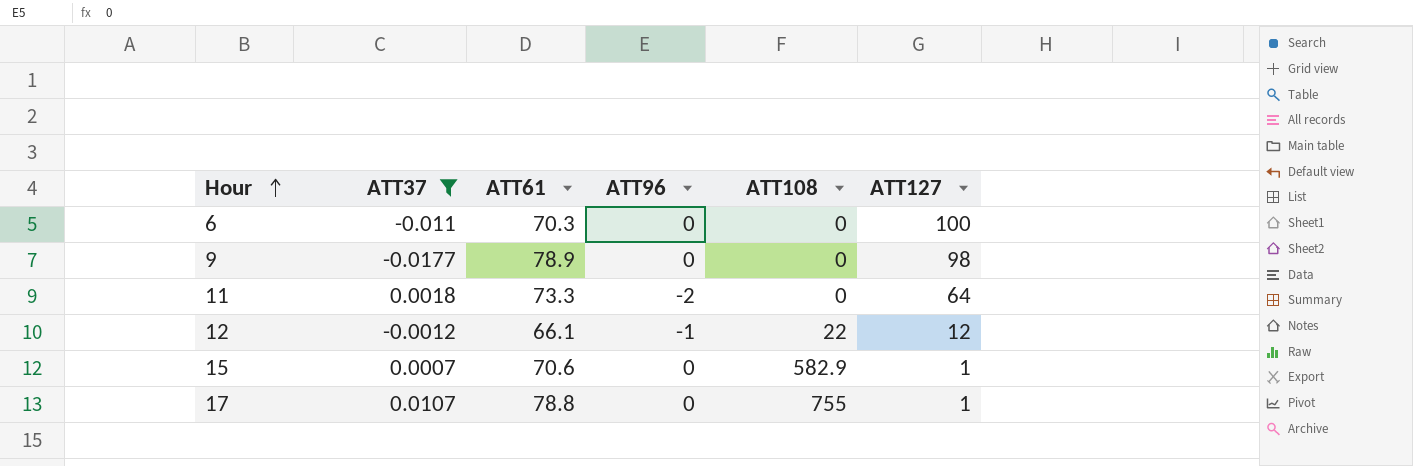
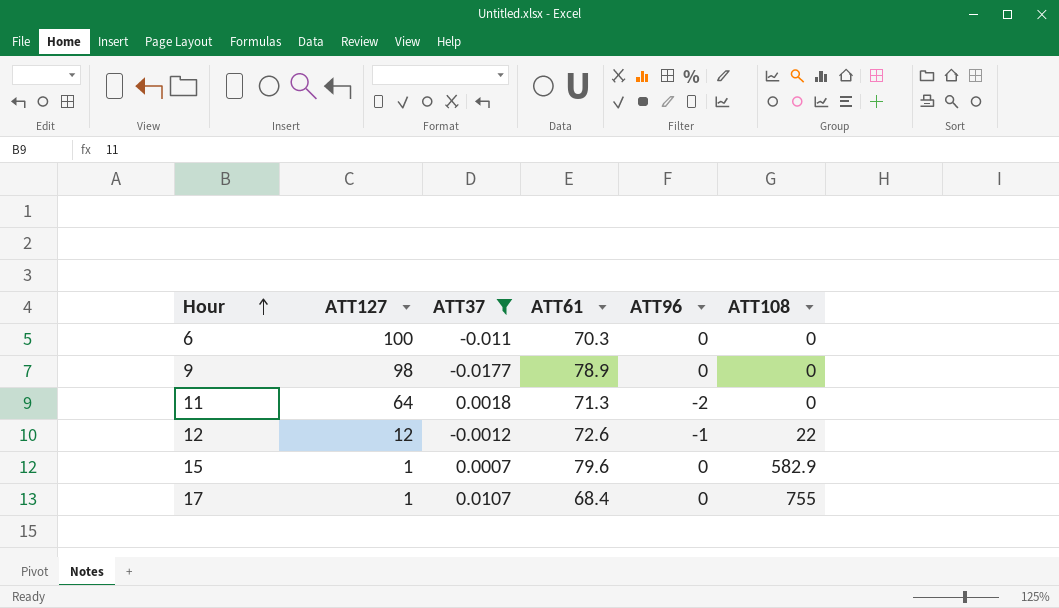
column ATT127 | position: 6 -> 2
11 | ATT61: 73.3 -> 71.3
12 | ATT61: 66.1 -> 72.6
15 | ATT61: 70.6 -> 79.6
17 | ATT61: 78.8 -> 68.4

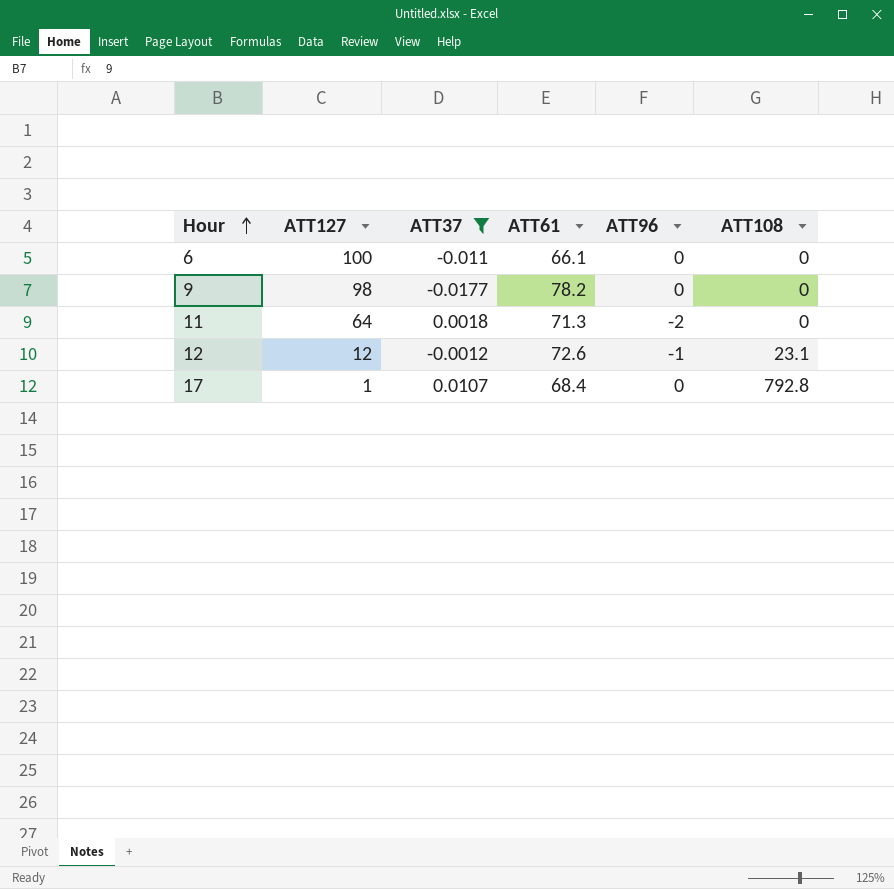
row 15: 1 | 0.0007 | 79.6 | 0 | 582.9 -> none
6 | ATT61: 70.3 -> 66.1
9 | ATT61: 78.9 -> 78.2
12 | ATT108: 22 -> 23.1
17 | ATT108: 755 -> 792.8

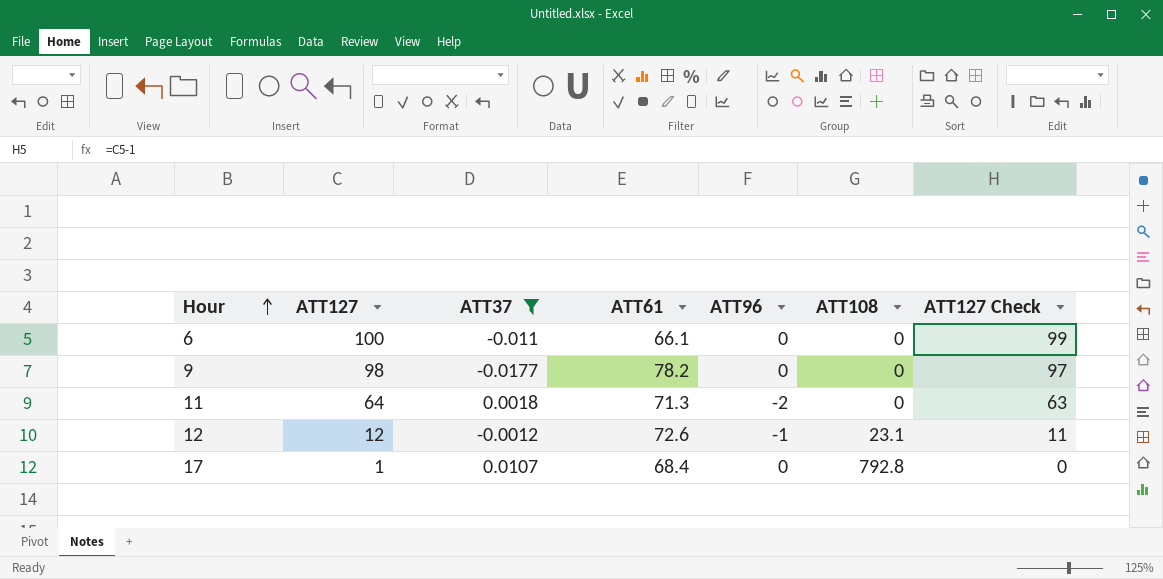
column ATT127 Check | formula: none -> [ATT127] - 1

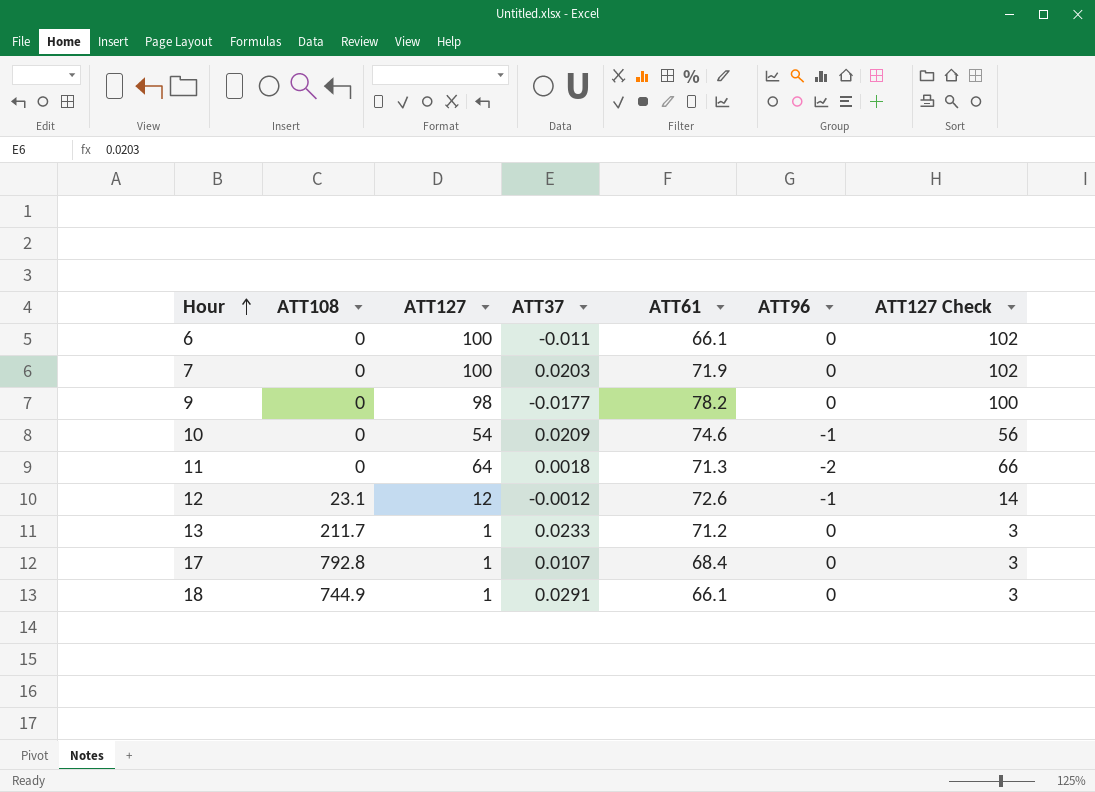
filter: ATT37 <= 0.0107 -> none
column ATT108 | position: 6 -> 2
column ATT127 Check | formula: [ATT127] - 1 -> [ATT127] + 2

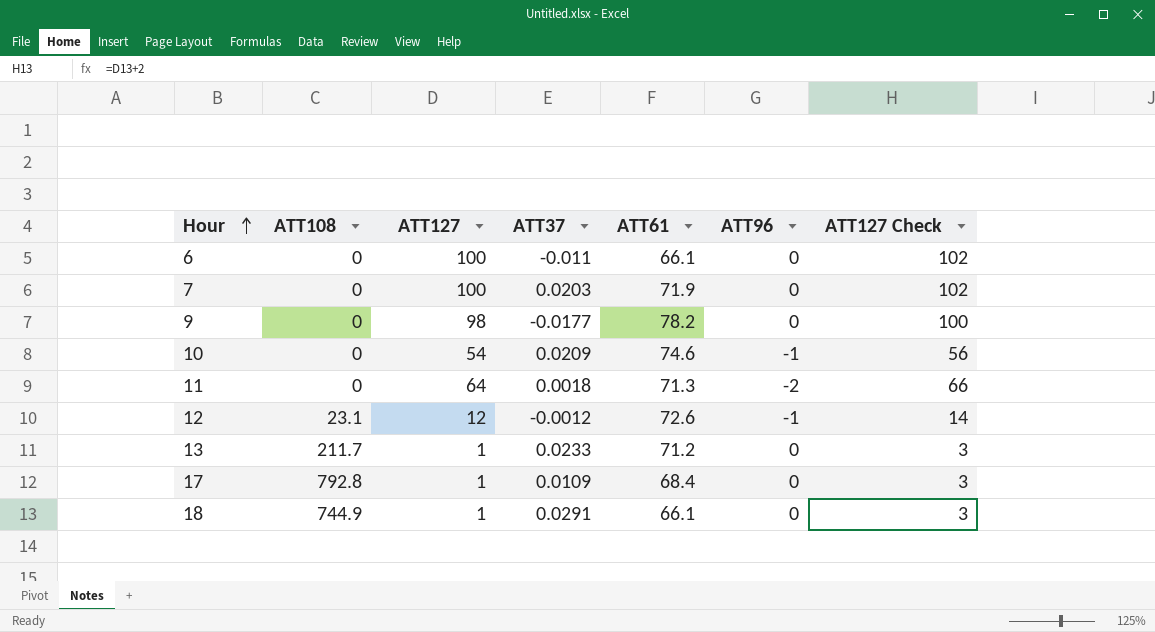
17 | ATT37: 0.0107 -> 0.0109

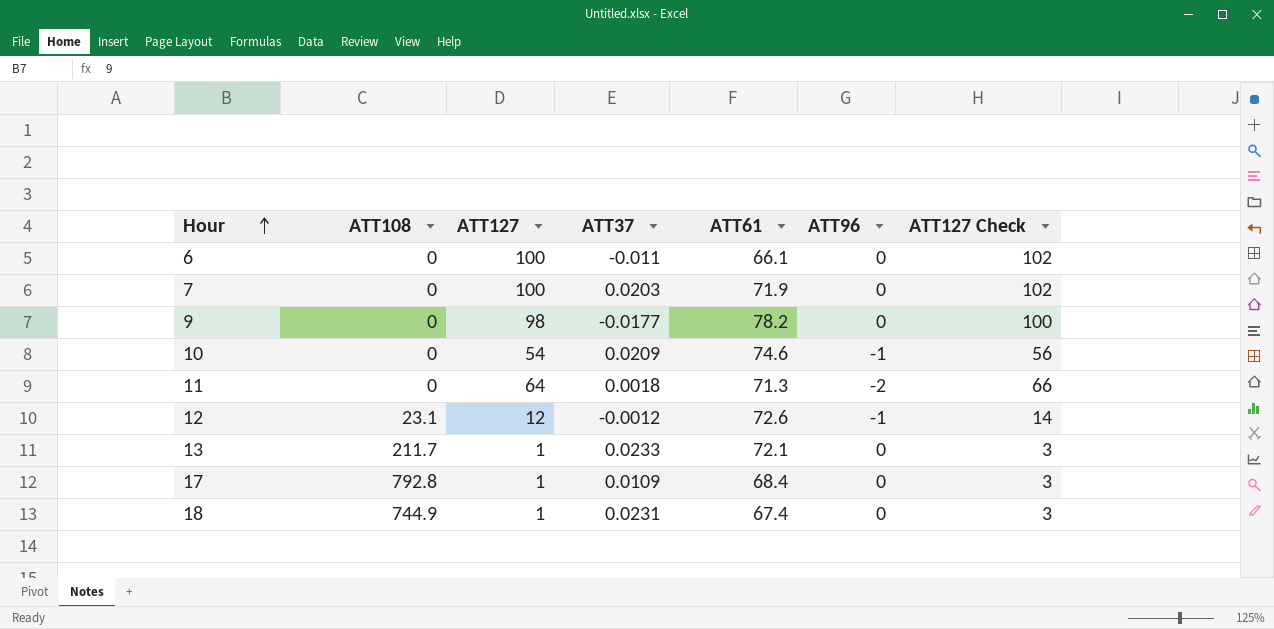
13 | ATT61: 71.2 -> 72.1
18 | ATT37: 0.0291 -> 0.0231
18 | ATT61: 66.1 -> 67.4

